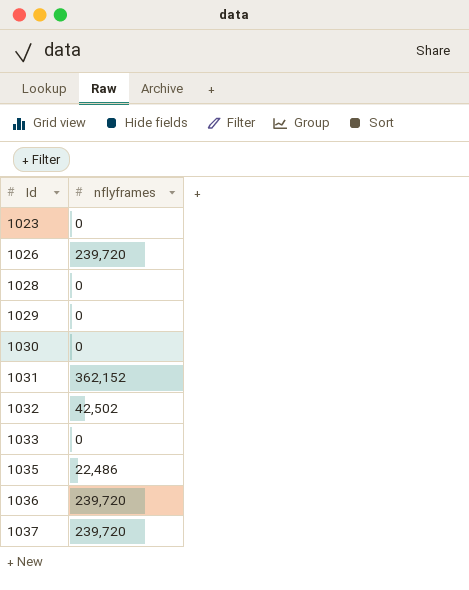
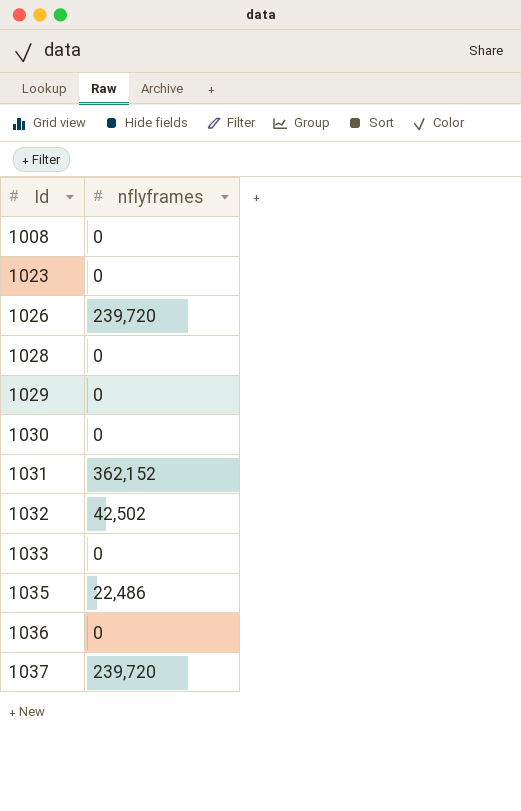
row 1008: none -> 0
1036 | nflyframes: 239,720 -> 0

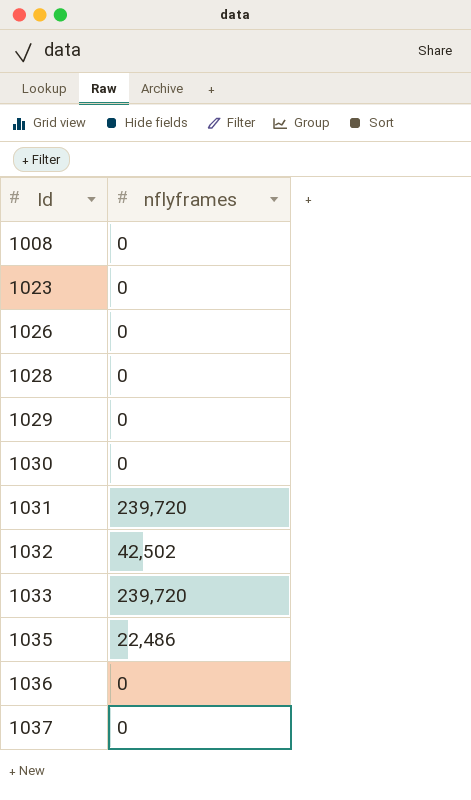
1026 | nflyframes: 239,720 -> 0
1031 | nflyframes: 362,152 -> 239,720
1033 | nflyframes: 0 -> 239,720
1037 | nflyframes: 239,720 -> 0

